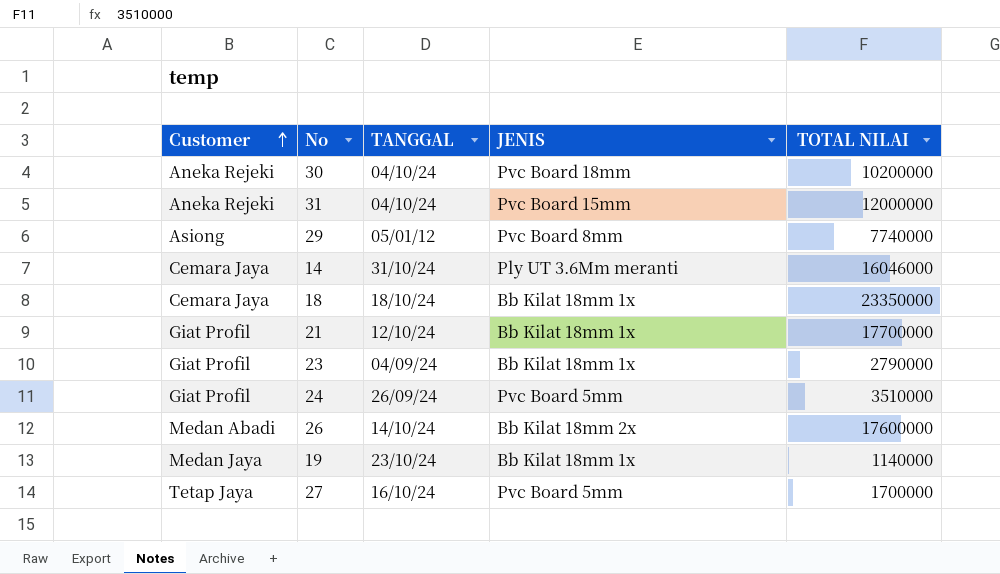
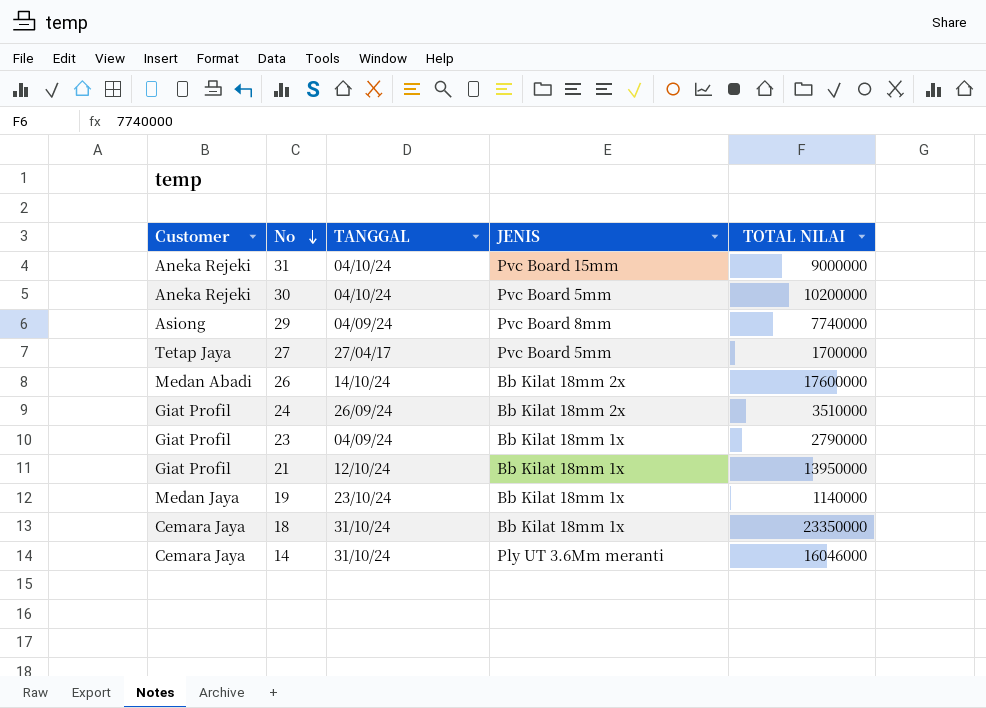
row order: Customer ascending -> No descending
31 | TOTAL NILAI: 12000000 -> 9000000
30 | JENIS: Pvc Board 18mm -> Pvc Board 5mm
29 | TANGGAL: 05/01/12 -> 04/09/24
27 | TANGGAL: 16/10/24 -> 27/04/17
24 | JENIS: Pvc Board 5mm -> Bb Kilat 18mm 2x
21 | TOTAL NILAI: 17700000 -> 13950000
18 | TANGGAL: 18/10/24 -> 31/10/24

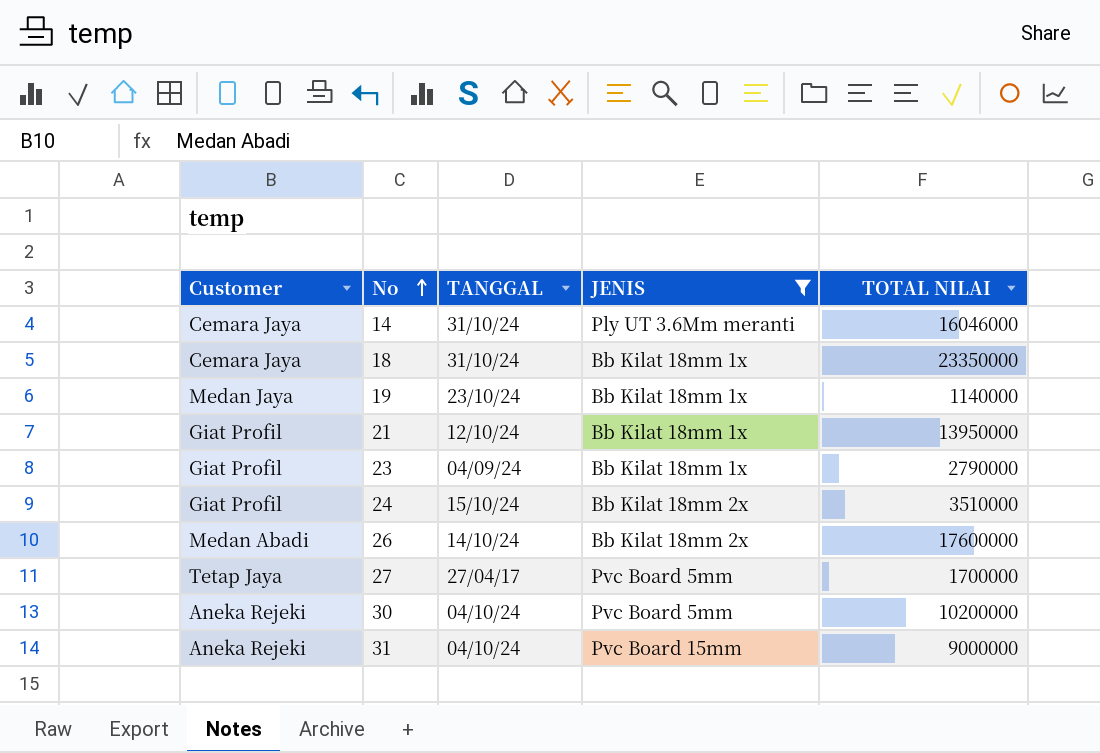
filter: none -> JENIS != Pvc Board 8mm
row order: No descending -> No ascending
24 | TANGGAL: 26/09/24 -> 15/10/24

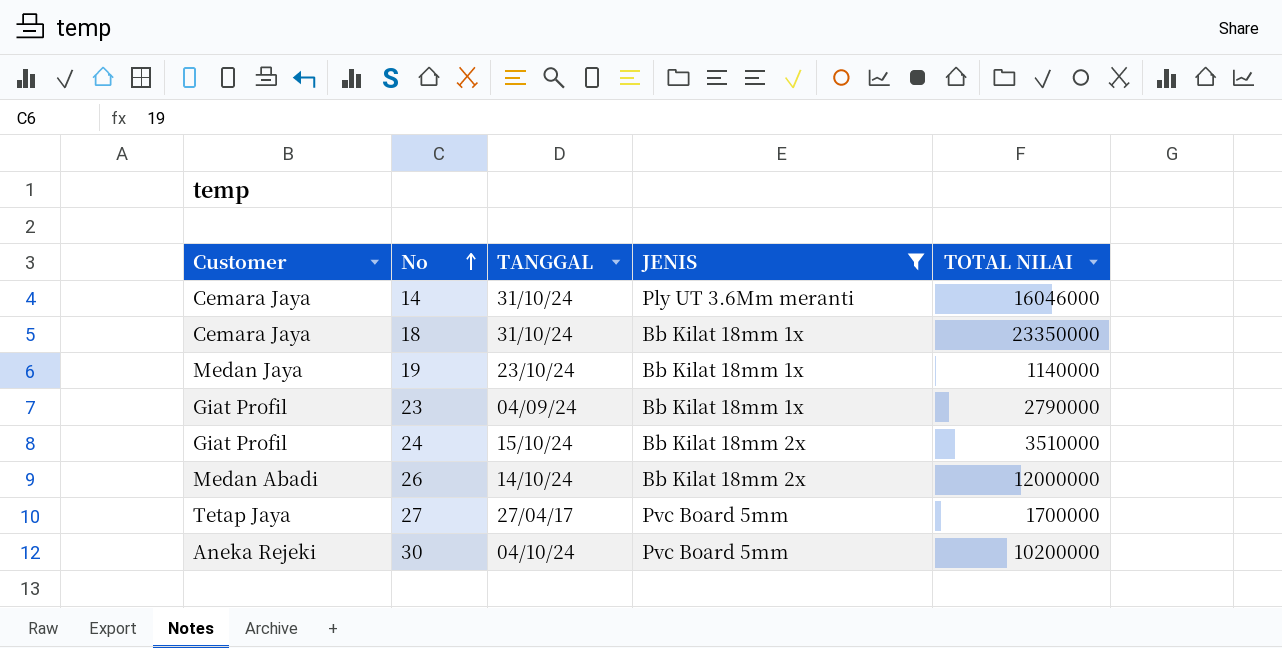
row 21: Giat Profil | 12/10/24 | Bb Kilat 18mm 1x | 13950000 -> none
row 31: Aneka Rejeki | 04/10/24 | Pvc Board 15mm | 9000000 -> none
26 | TOTAL NILAI: 17600000 -> 12000000

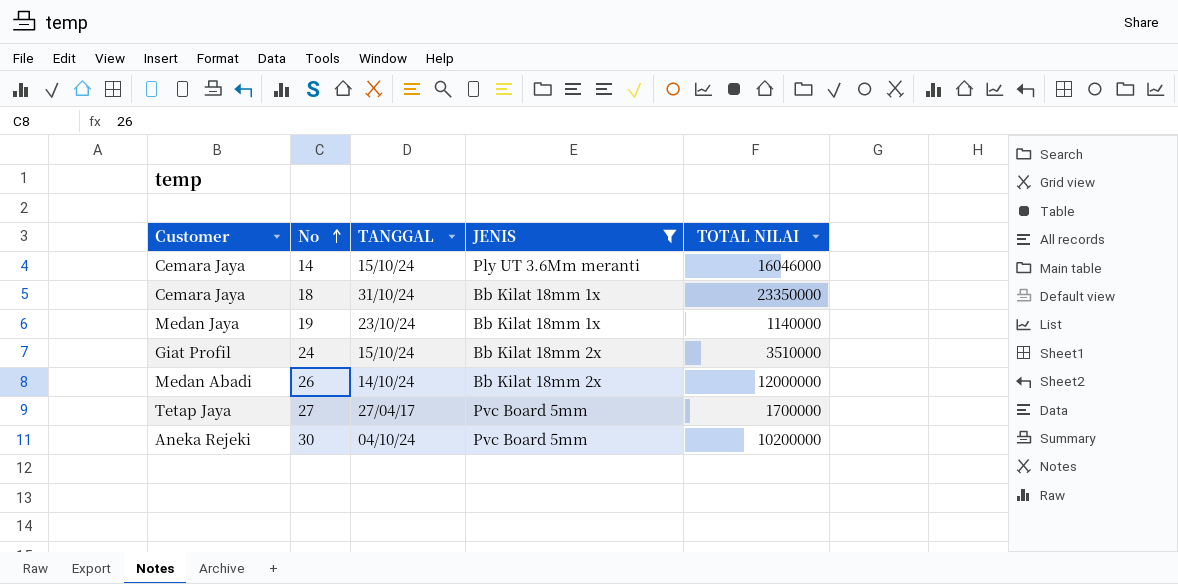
row 23: Giat Profil | 04/09/24 | Bb Kilat 18mm 1x | 2790000 -> none
14 | TANGGAL: 31/10/24 -> 15/10/24

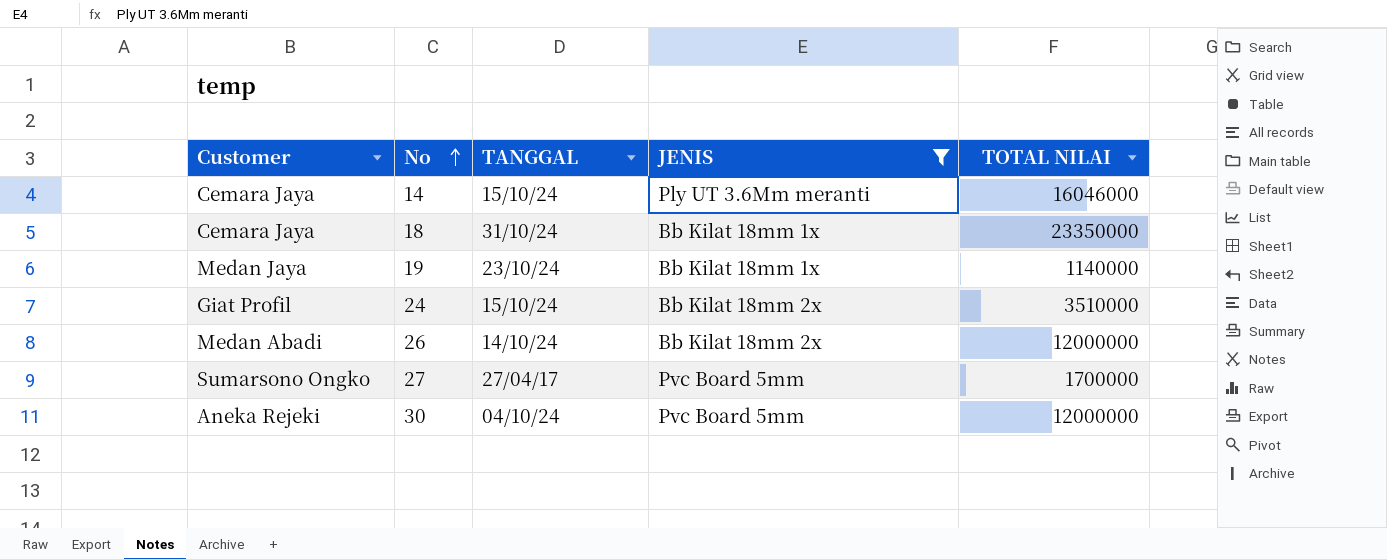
27 | Customer: Tetap Jaya -> Sumarsono Ongko
30 | TOTAL NILAI: 10200000 -> 12000000

